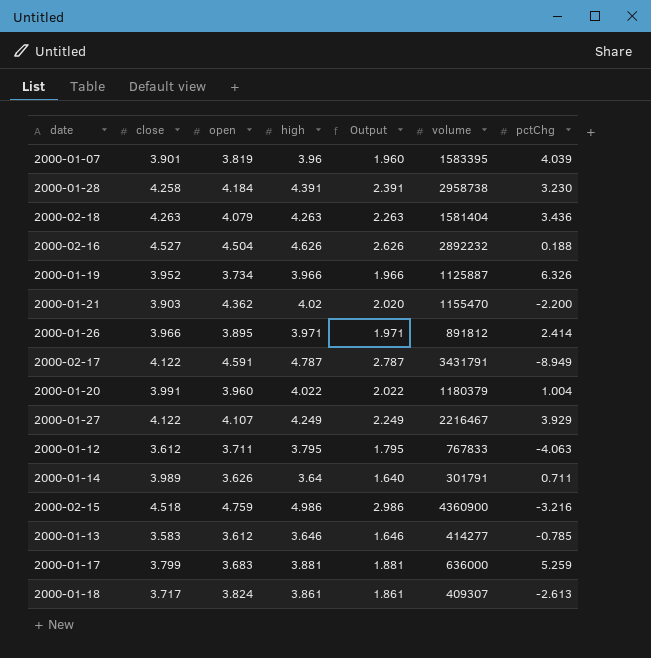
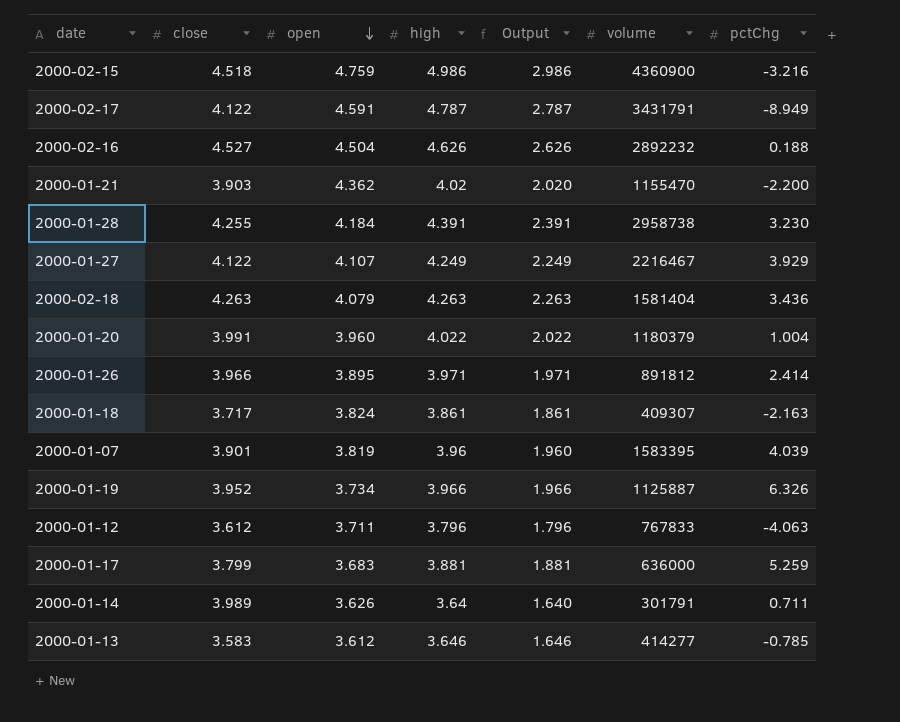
row order: none -> open descending
2000-01-28 | close: 4.258 -> 4.255
2000-01-18 | pctChg: -2.613 -> -2.163
2000-01-12 | high: 3.795 -> 3.796
2000-01-12 | Output: 1.795 -> 1.796

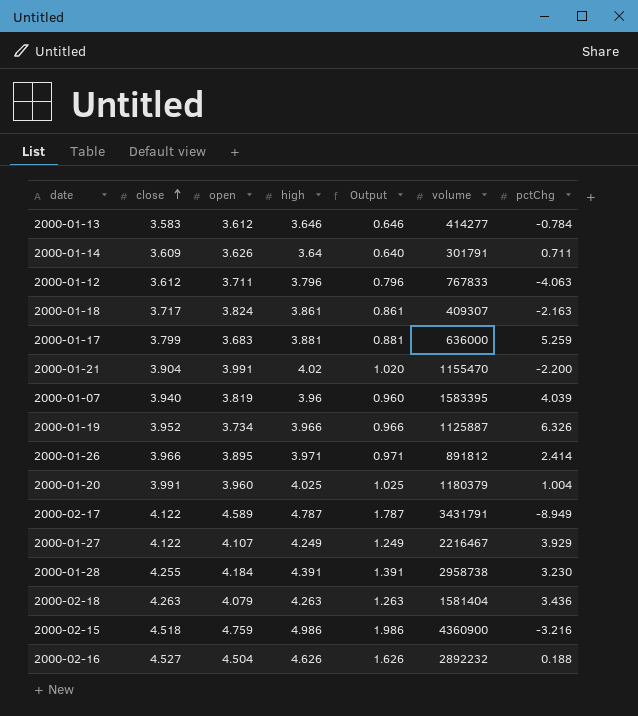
row order: open descending -> close ascending
column Output | formula: [high] - 2 -> [high] - 3
2000-01-13 | pctChg: -0.785 -> -0.784
2000-01-14 | close: 3.989 -> 3.609
2000-01-21 | close: 3.903 -> 3.904
2000-01-21 | open: 4.362 -> 3.991
2000-01-07 | close: 3.901 -> 3.940
2000-01-20 | high: 4.022 -> 4.025
2000-02-17 | open: 4.591 -> 4.589

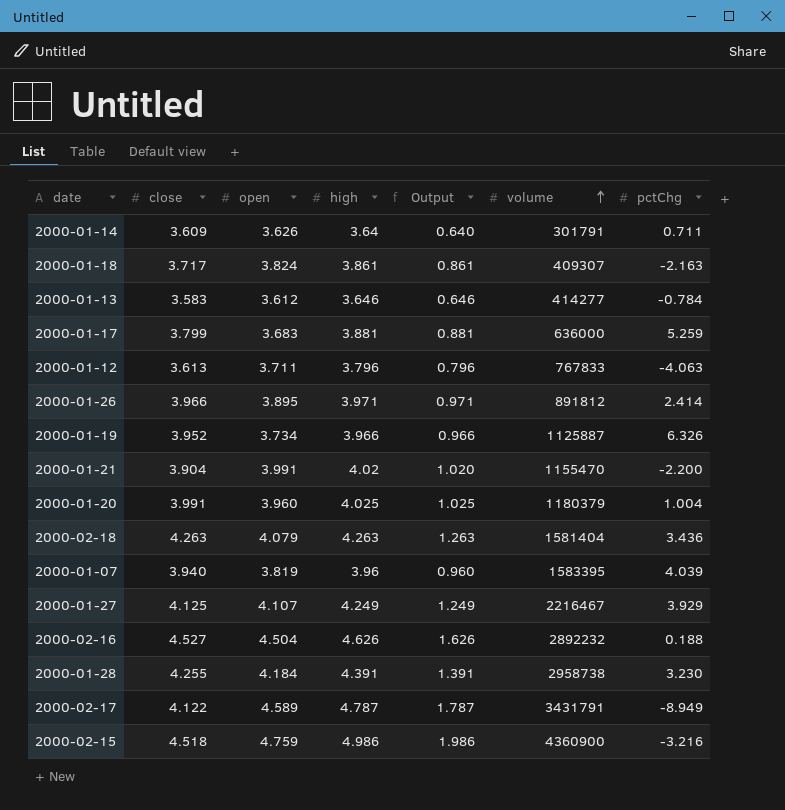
row order: close ascending -> volume ascending
2000-01-12 | close: 3.612 -> 3.613
2000-01-27 | close: 4.122 -> 4.125

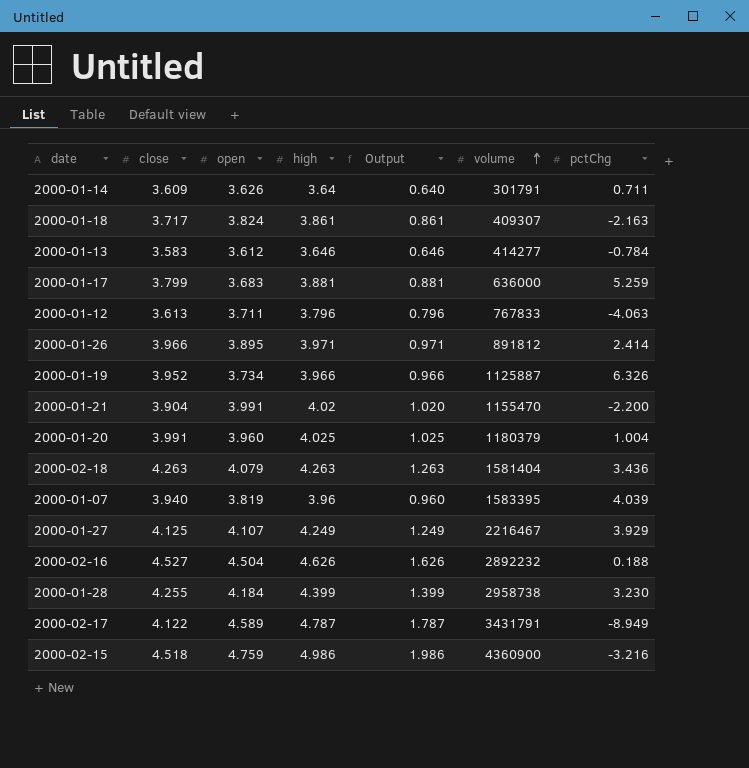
2000-01-28 | high: 4.391 -> 4.399
2000-01-28 | Output: 1.391 -> 1.399

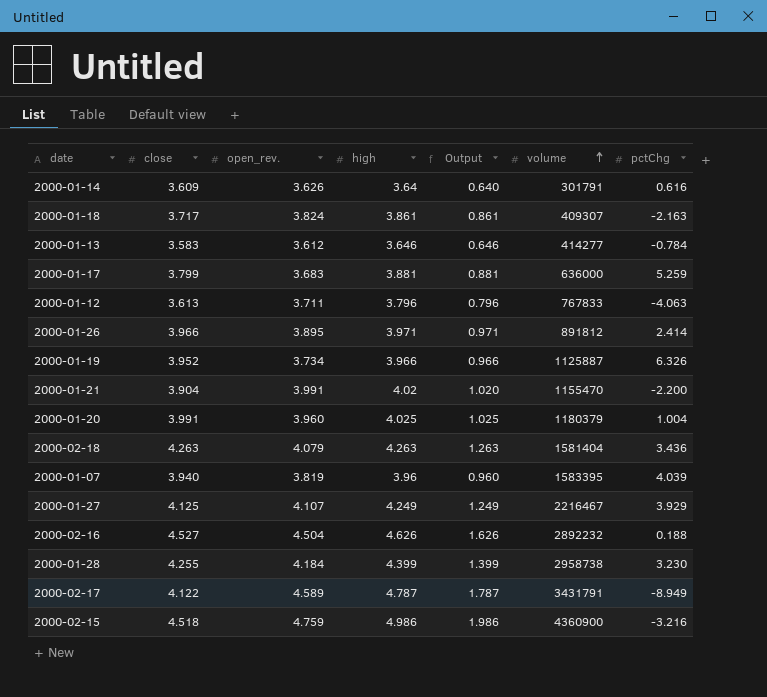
column name: open -> open_rev.
2000-01-14 | pctChg: 0.711 -> 0.616

